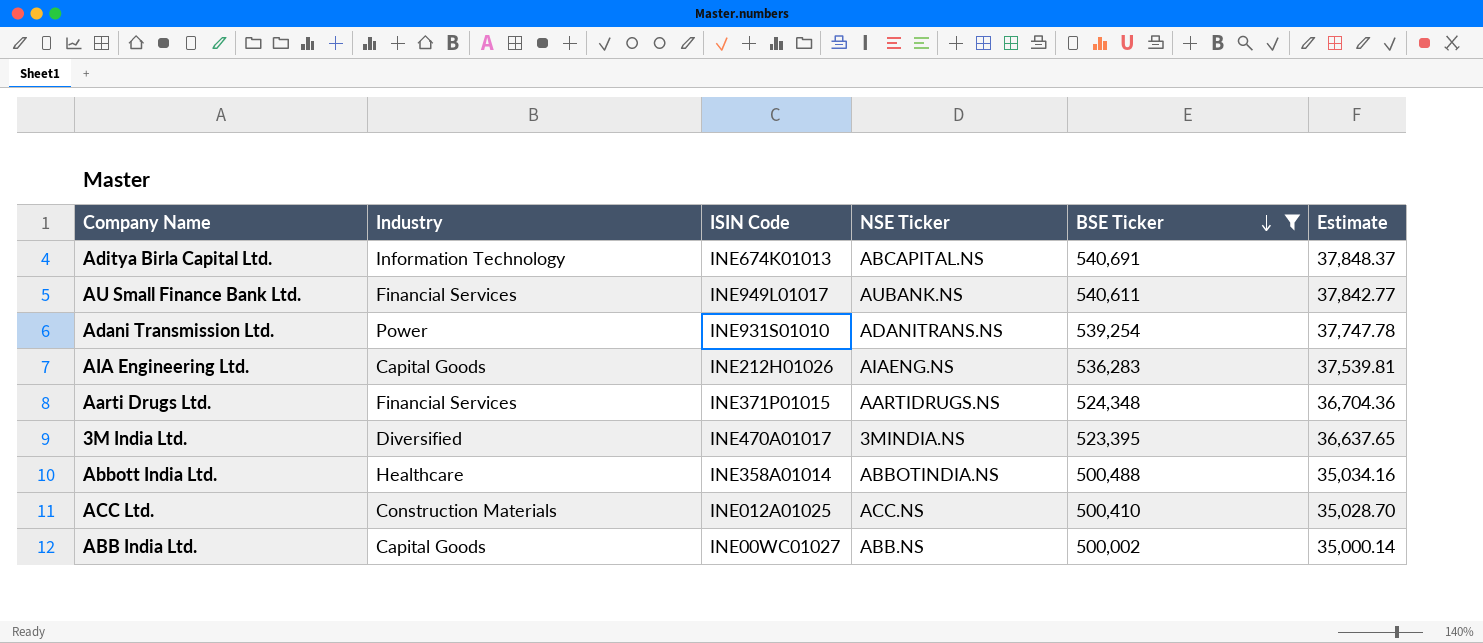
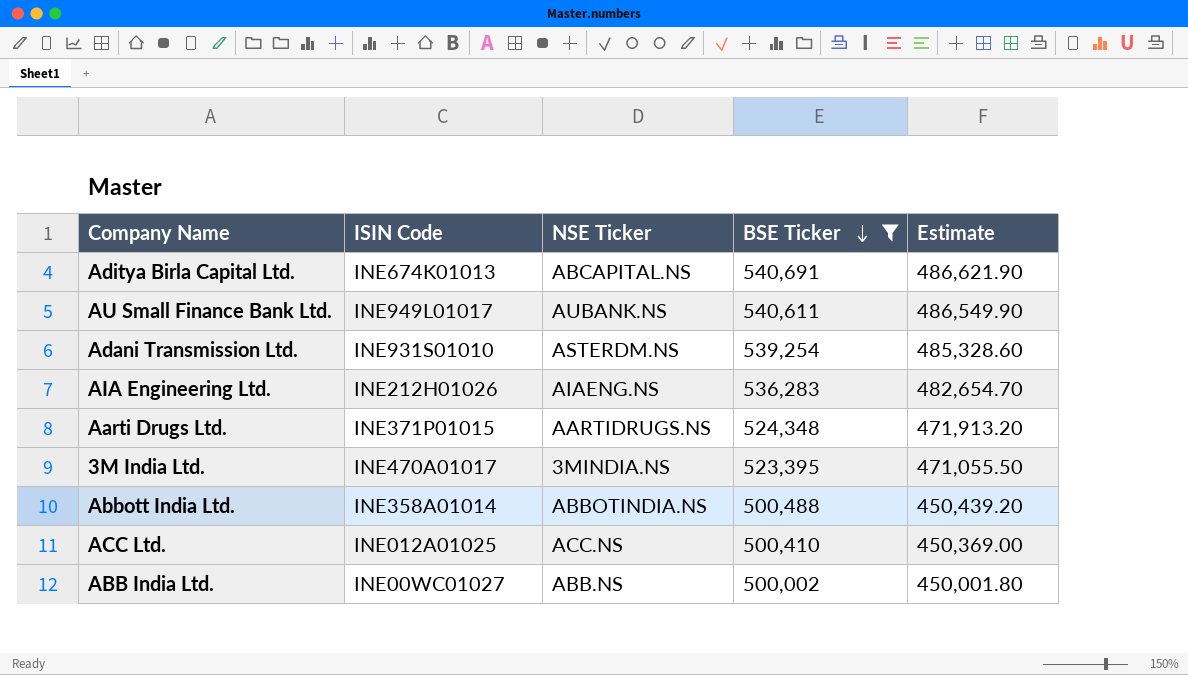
column Industry | position: 2 -> none
column Estimate | formula: [BSE Ticker] * 0.07 -> [BSE Ticker] * 0.9
Adani Transmission Ltd. | NSE Ticker: ADANITRANS.NS -> ASTERDM.NS

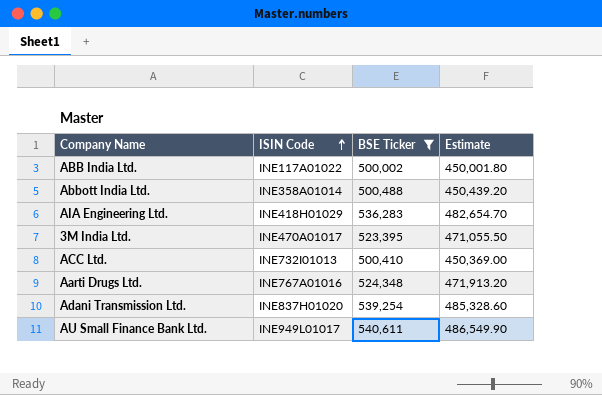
row order: BSE Ticker descending -> ISIN Code ascending
column NSE Ticker | position: 3 -> none
row Aditya Birla Capital Ltd.: INE674K01013 | ABCAPITAL.NS | 540,691 | 486,621.90 -> none
ABB India Ltd. | ISIN Code: INE00WC01027 -> INE117A01022
AIA Engineering Ltd. | ISIN Code: INE212H01026 -> INE418H01029
ACC Ltd. | ISIN Code: INE012A01025 -> INE732I01013
Aarti Drugs Ltd. | ISIN Code: INE371P01015 -> INE767A01016
Adani Transmission Ltd. | ISIN Code: INE931S01010 -> INE837H01020

